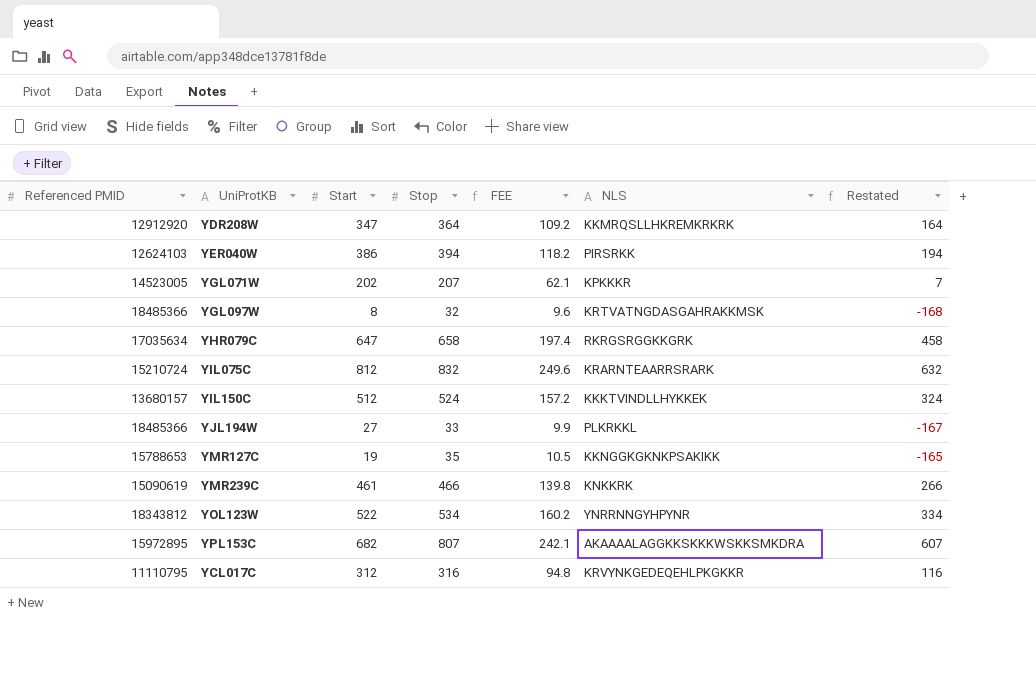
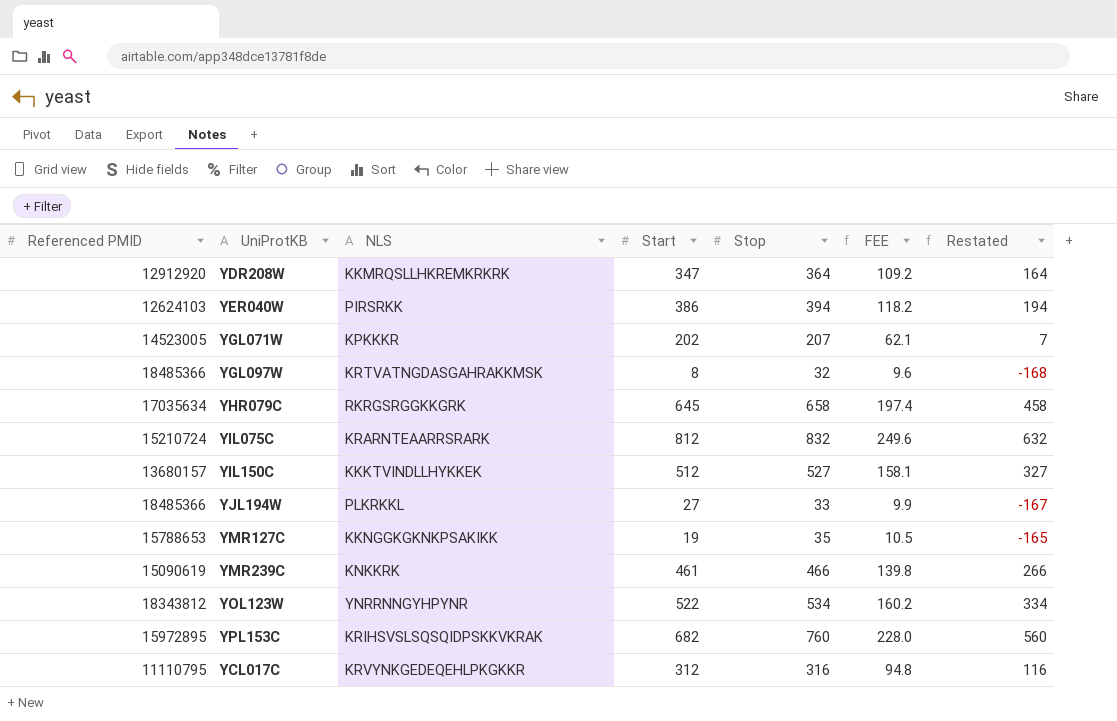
column NLS | position: 6 -> 3
YHR079C | Start: 647 -> 645
YIL150C | Stop: 524 -> 527
YIL150C | FEE: 157.2 -> 158.1
YIL150C | Restated: 324 -> 327
YPL153C | NLS: AKAAAALAGGKKSKKKWSKKSMKDRA -> KRIHSVSLSQSQIDPSKKVKRAK
YPL153C | Stop: 807 -> 760
YPL153C | FEE: 242.1 -> 228.0
YPL153C | Restated: 607 -> 560

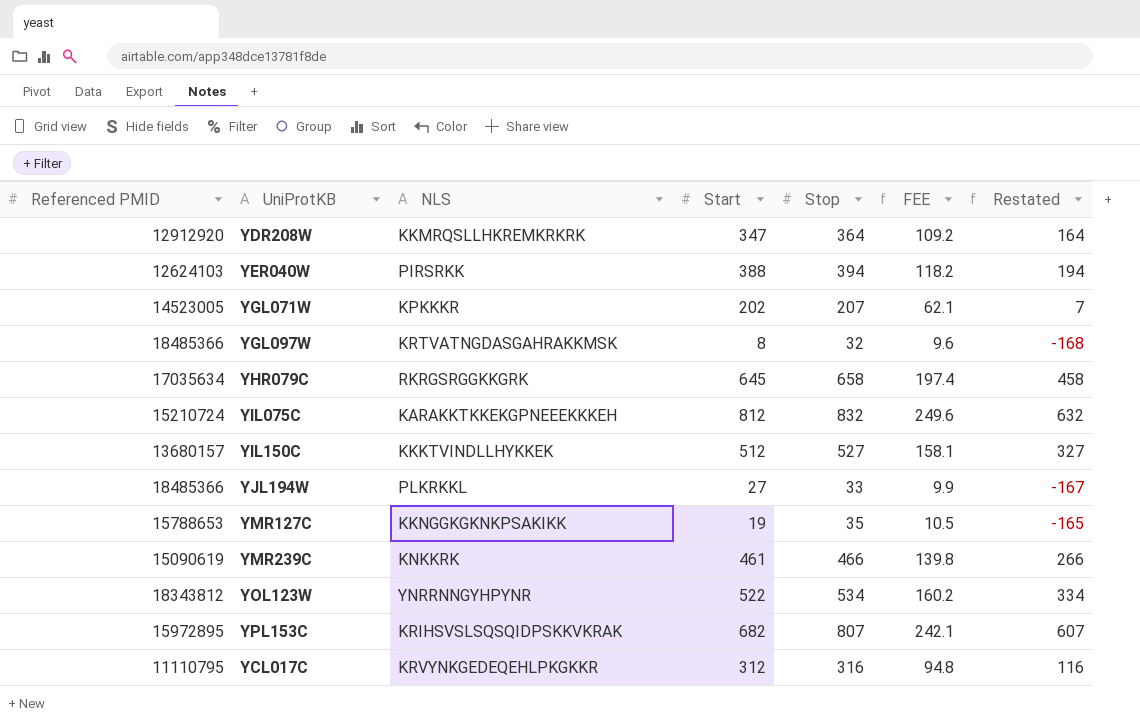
YER040W | Start: 386 -> 388
YIL075C | NLS: KRARNTEAARRSRARK -> KARAKKTKKEKGPNEEEKKKEH
YPL153C | Stop: 760 -> 807
YPL153C | FEE: 228.0 -> 242.1
YPL153C | Restated: 560 -> 607

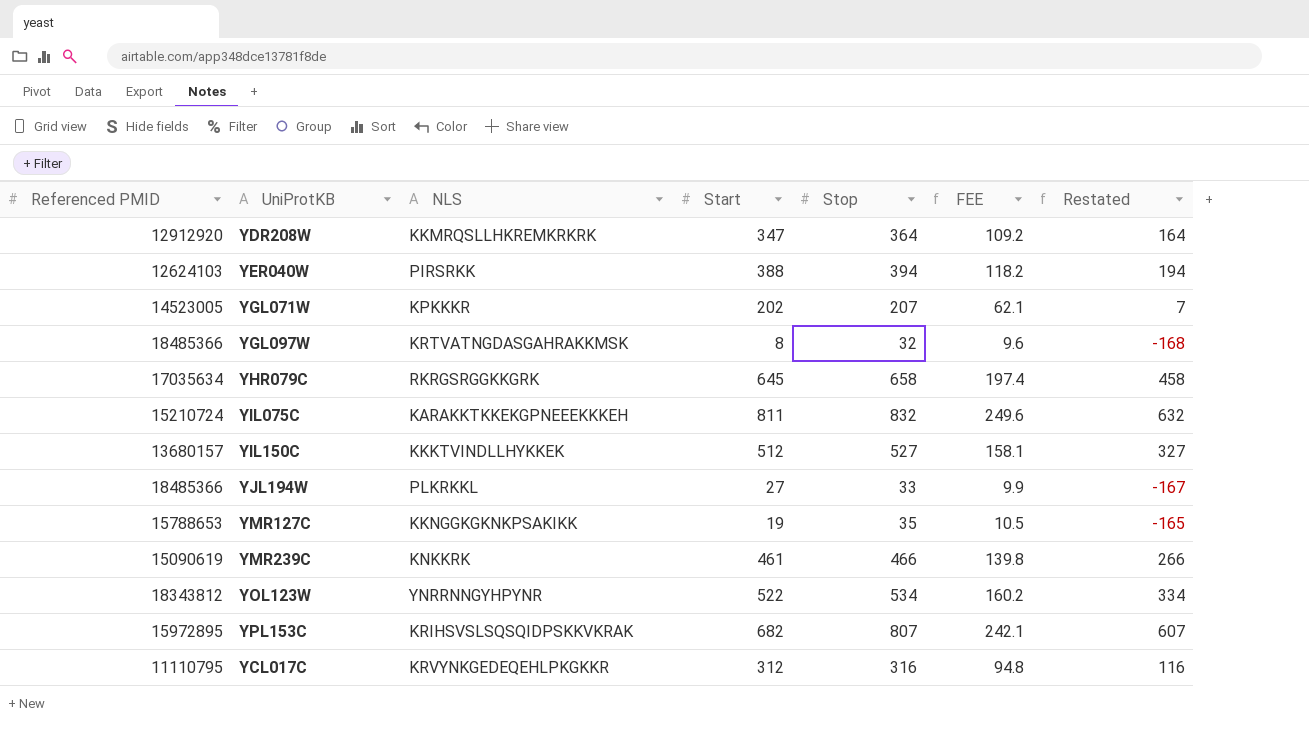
YIL075C | Start: 812 -> 811

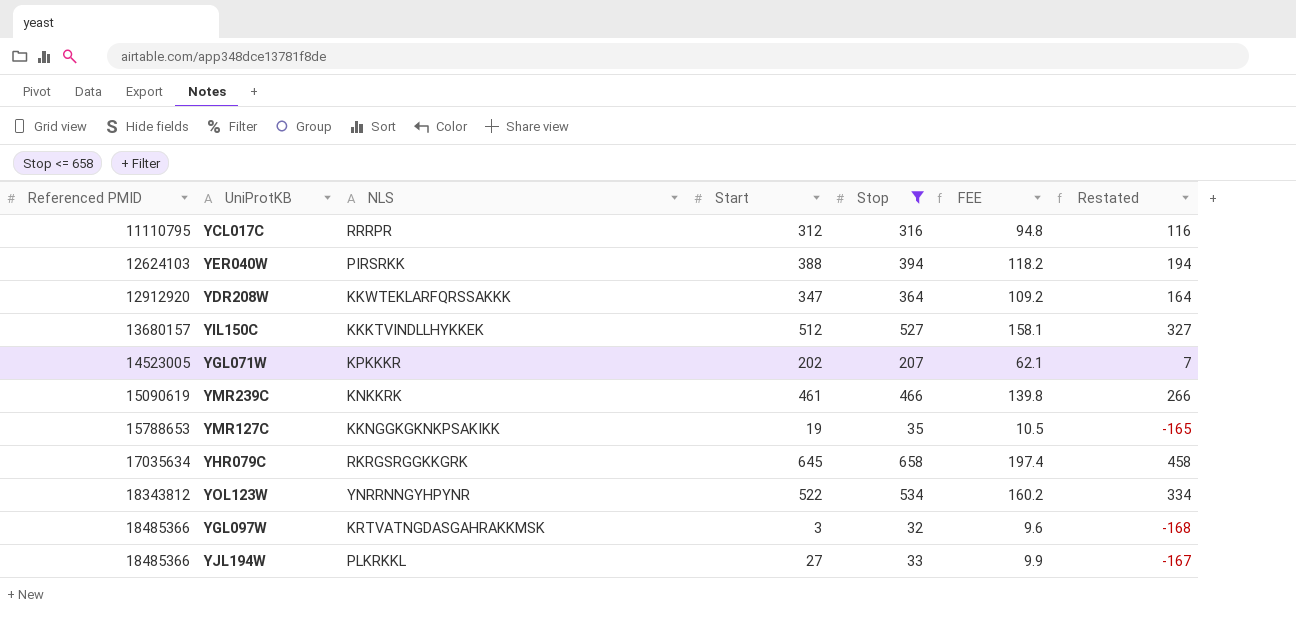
filter: none -> Stop <= 658
row order: none -> Referenced PMID ascending
YCL017C | NLS: KRVYNKGEDEQEHLPKGKKR -> RRRPR
YDR208W | NLS: KKMRQSLLHKREMKRKRK -> KKWTEKLARFQRSSAKKK
YGL097W | Start: 8 -> 3

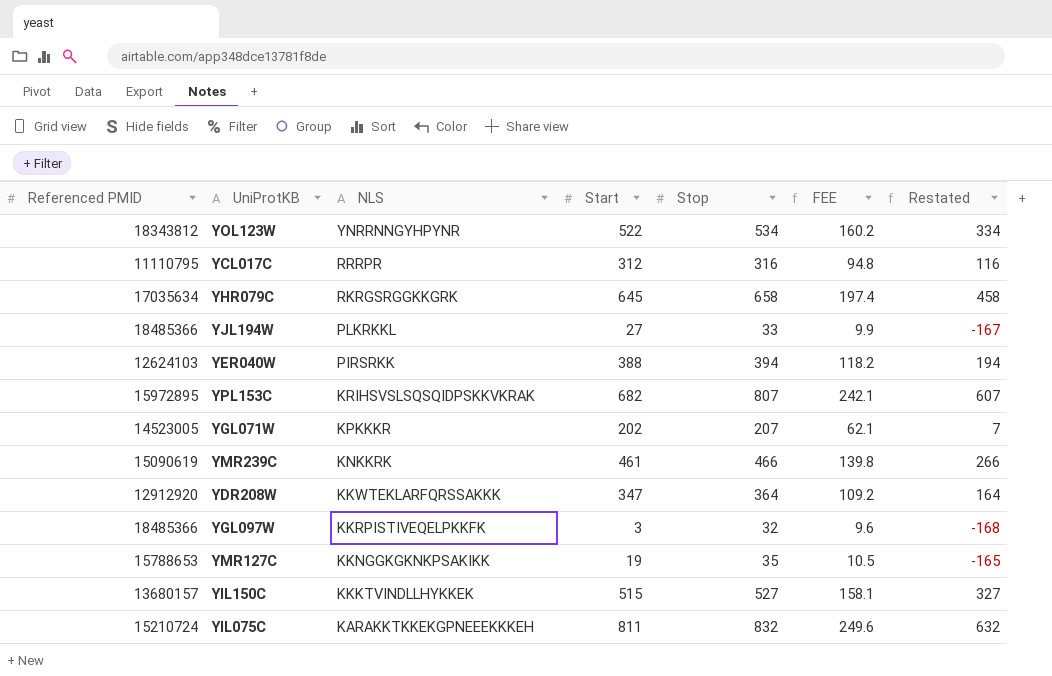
filter: Stop <= 658 -> none
row order: Referenced PMID ascending -> NLS descending
YGL097W | NLS: KRTVATNGDASGAHRAKKMSK -> KKRPISTIVEQELPKKFK
YIL150C | Start: 512 -> 515

